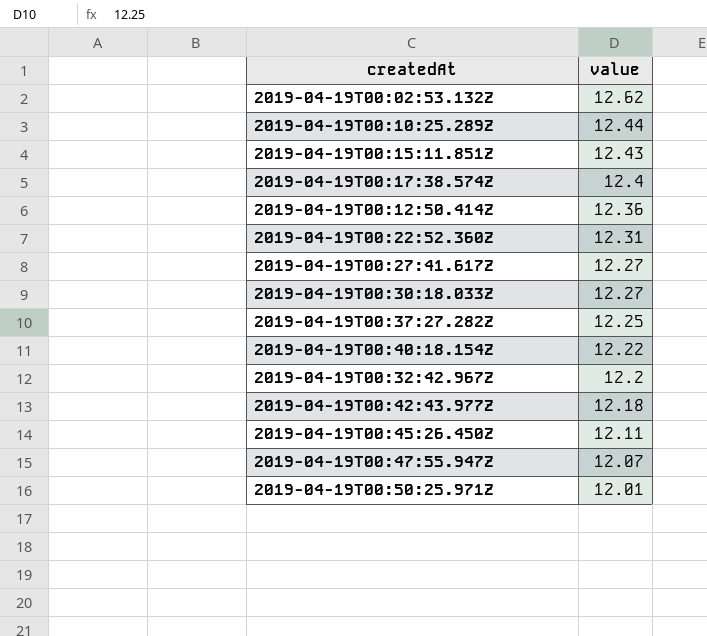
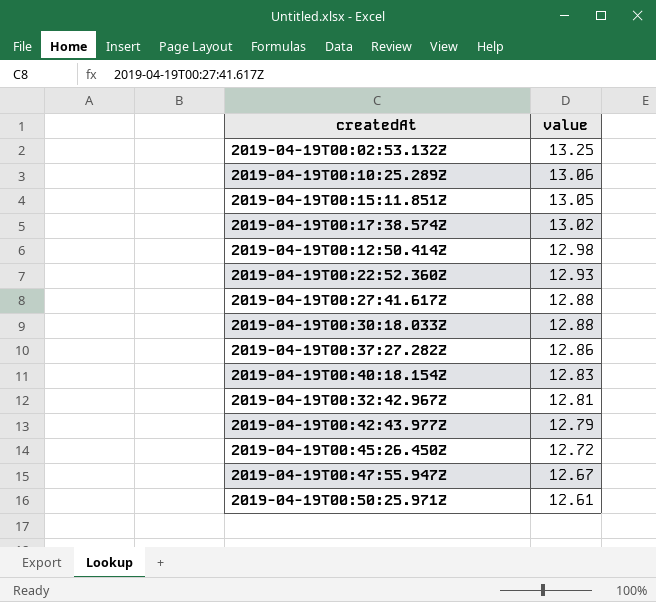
2019-04-19T00:02:53.132Z | value: 12.62 -> 13.25
2019-04-19T00:10:25.289Z | value: 12.44 -> 13.06
2019-04-19T00:15:11.851Z | value: 12.43 -> 13.05
2019-04-19T00:17:38.574Z | value: 12.4 -> 13.02
2019-04-19T00:12:50.414Z | value: 12.36 -> 12.98
2019-04-19T00:22:52.360Z | value: 12.31 -> 12.93
2019-04-19T00:27:41.617Z | value: 12.27 -> 12.88
2019-04-19T00:30:18.033Z | value: 12.27 -> 12.88
2019-04-19T00:37:27.282Z | value: 12.25 -> 12.86
2019-04-19T00:40:18.154Z | value: 12.22 -> 12.83
2019-04-19T00:32:42.967Z | value: 12.2 -> 12.81
2019-04-19T00:42:43.977Z | value: 12.18 -> 12.79
2019-04-19T00:45:26.450Z | value: 12.11 -> 12.72
2019-04-19T00:47:55.947Z | value: 12.07 -> 12.67
2019-04-19T00:50:25.971Z | value: 12.01 -> 12.61

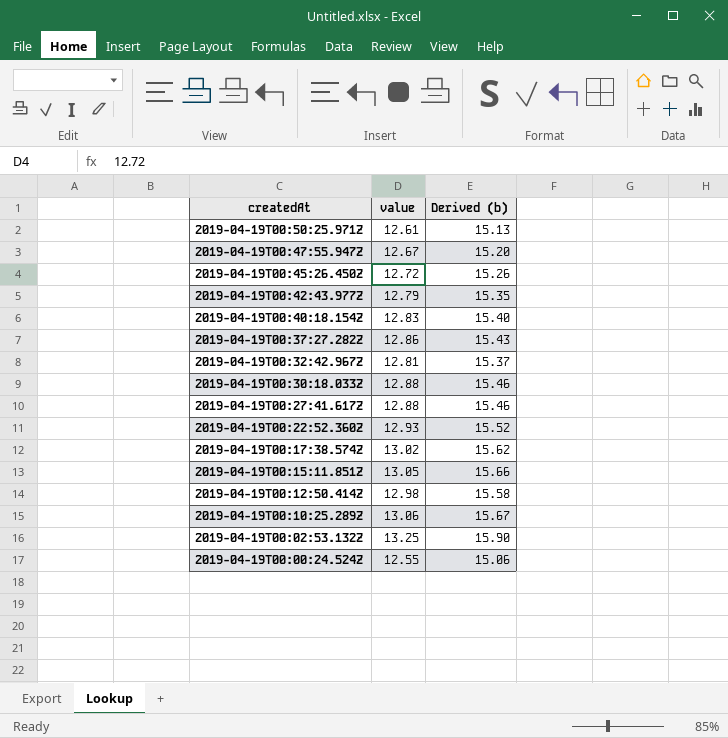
row order: value descending -> createdAt descending
column Derived (b) | formula: none -> [value] * 1.2
row 2019-04-19T00:00:24.524Z: none -> 12.55 | 15.06

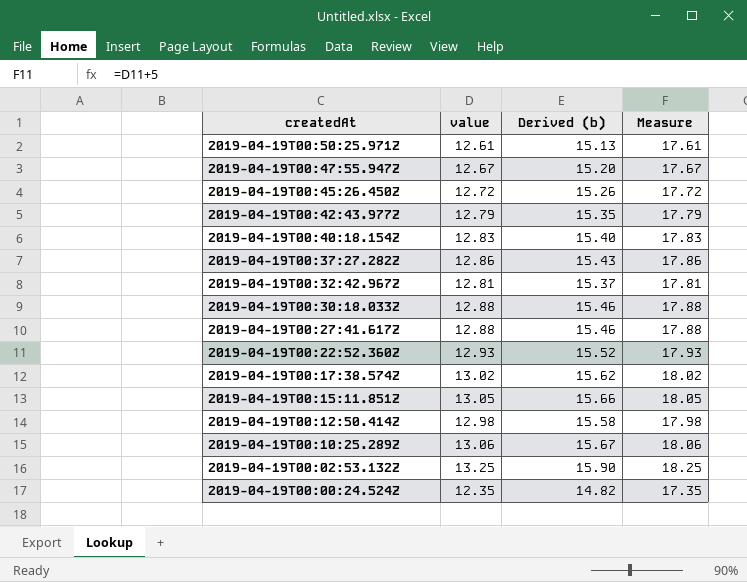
column Measure | formula: none -> [value] + 5
2019-04-19T00:00:24.524Z | value: 12.55 -> 12.35
2019-04-19T00:00:24.524Z | Derived (b): 15.06 -> 14.82

